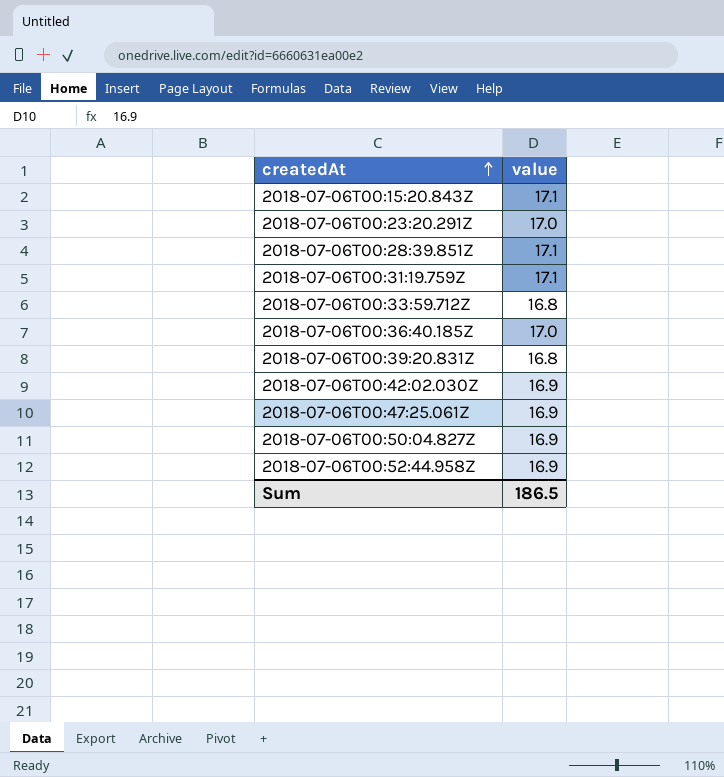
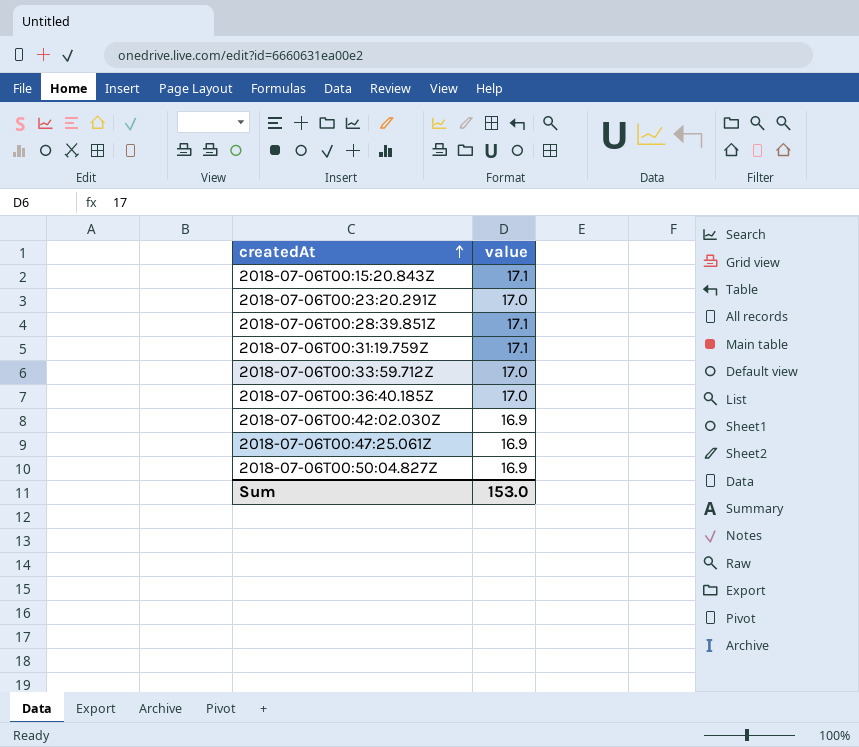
row 2018-07-06T00:39:20.831Z: 16.8 -> none
row 2018-07-06T00:52:44.958Z: 16.9 -> none
2018-07-06T00:33:59.712Z | value: 16.8 -> 17.0
Sum | value: 186.5 -> 153.0

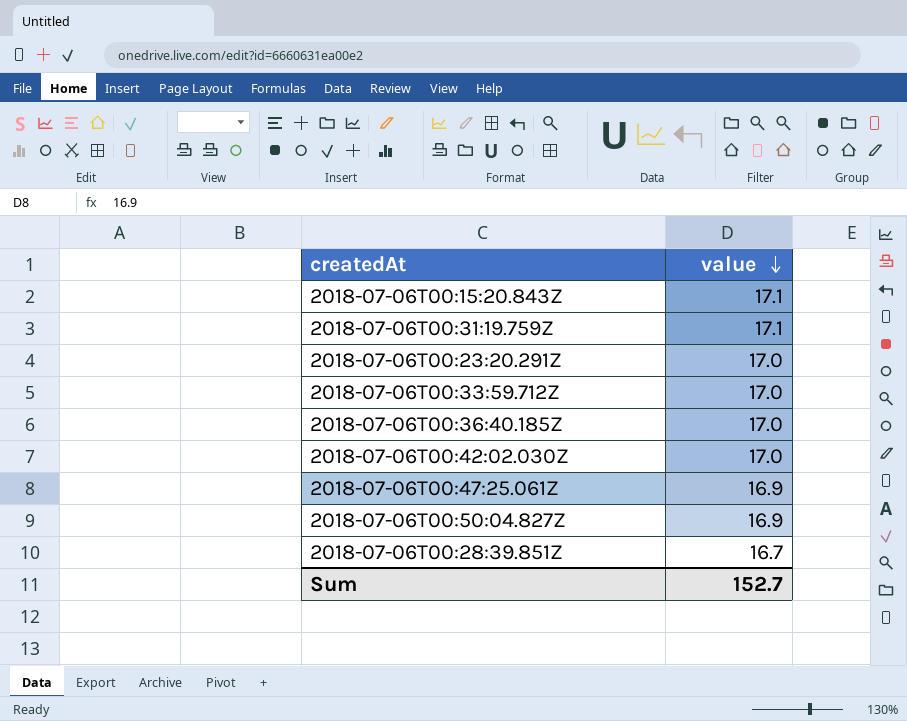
row order: createdAt ascending -> value descending
2018-07-06T00:42:02.030Z | value: 16.9 -> 17.0
2018-07-06T00:28:39.851Z | value: 17.1 -> 16.7
Sum | value: 153.0 -> 152.7

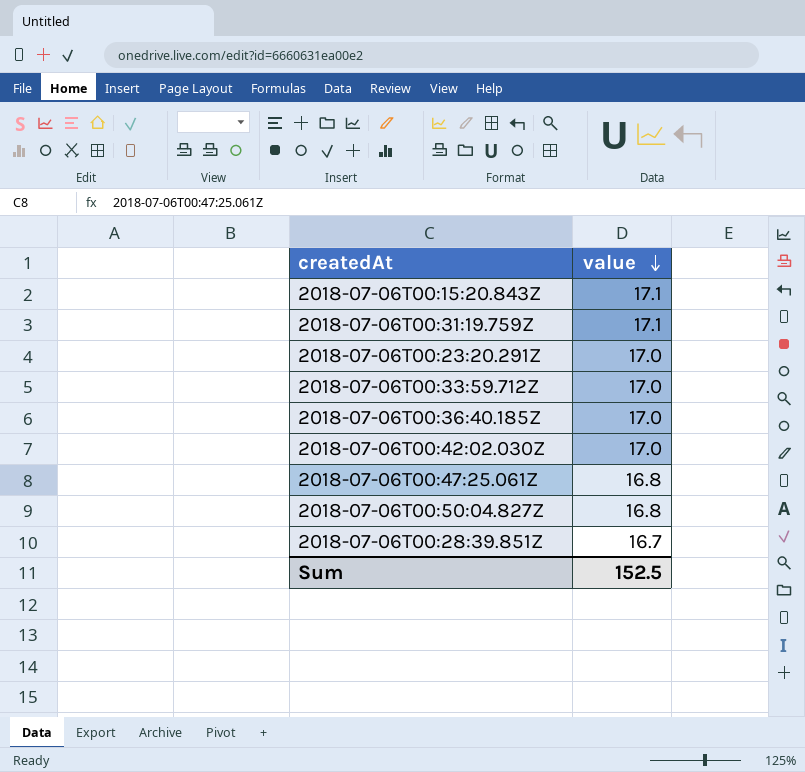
2018-07-06T00:47:25.061Z | value: 16.9 -> 16.8
2018-07-06T00:50:04.827Z | value: 16.9 -> 16.8
Sum | value: 152.7 -> 152.5

